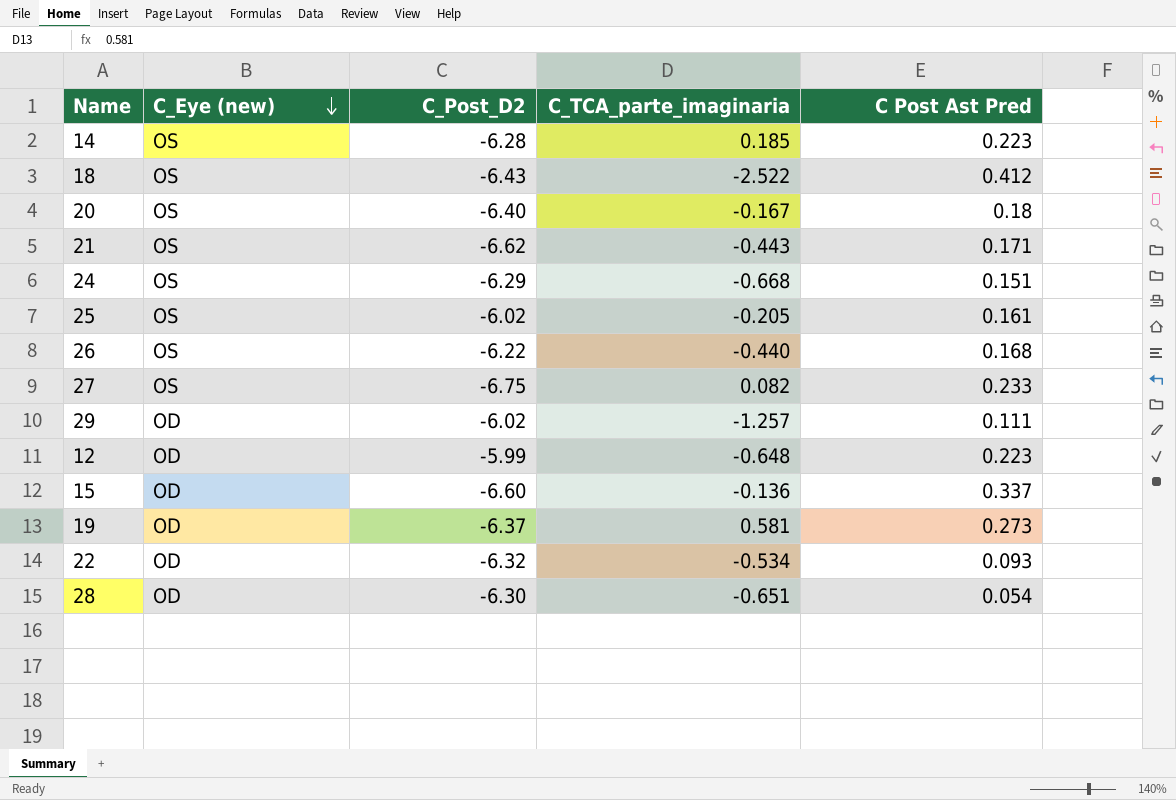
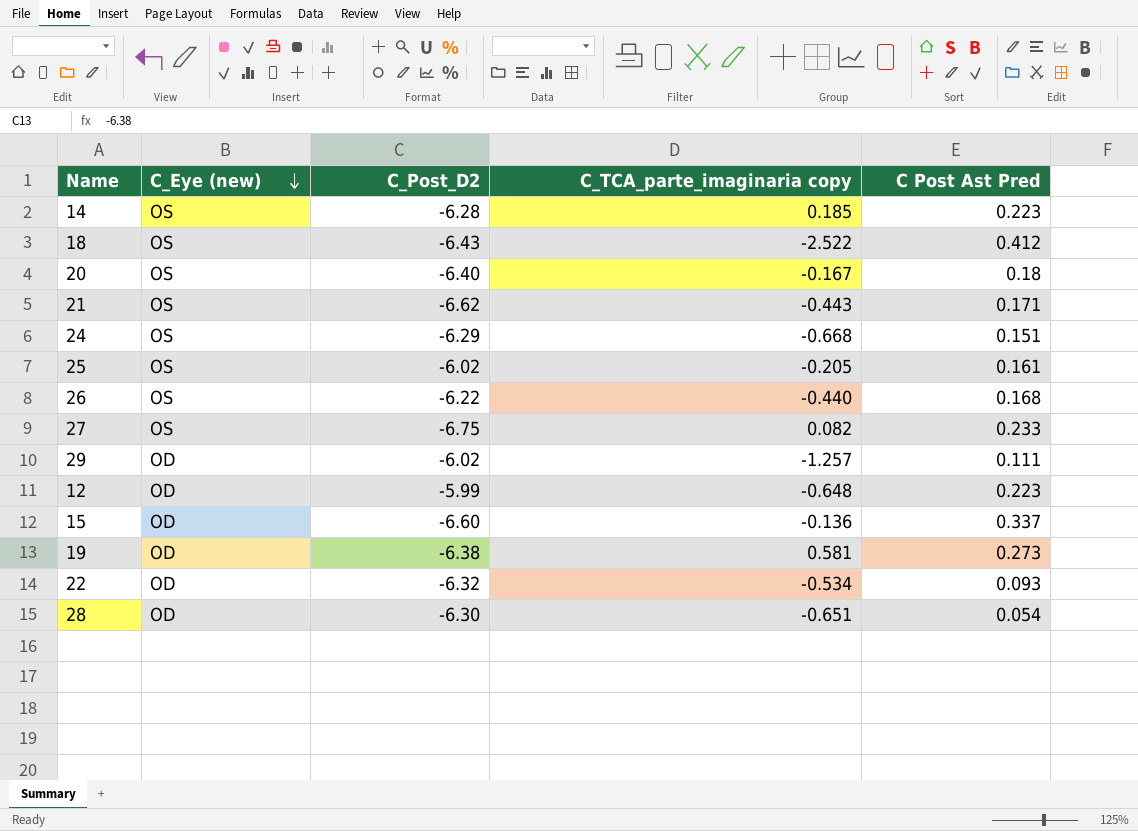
column name: C_TCA_parte_imaginaria -> C_TCA_parte_imaginaria copy
19 | C_Post_D2: -6.37 -> -6.38

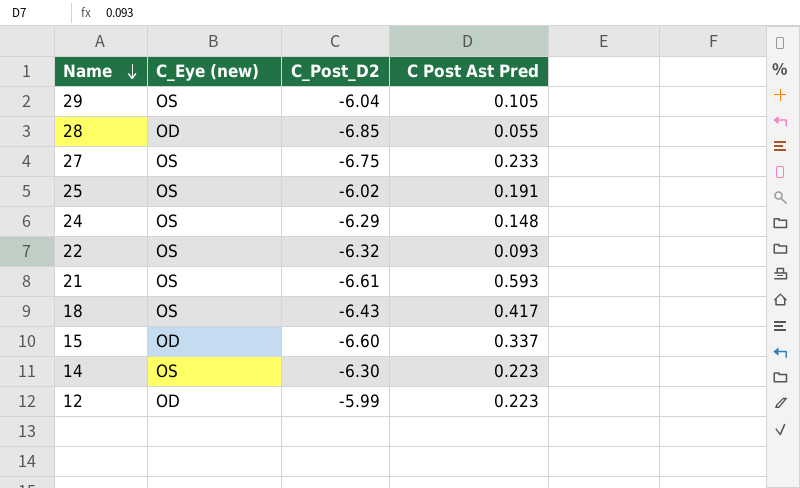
row order: C_Eye (new) descending -> Name descending
column C_TCA_parte_imaginaria copy | position: 4 -> none
row 20: OS | -6.40 | -0.167 | 0.18 -> none
row 26: OS | -6.22 | -0.440 | 0.168 -> none
row 19: OD | -6.38 | 0.581 | 0.273 -> none
29 | C_Eye (new): OD -> OS
29 | C_Post_D2: -6.02 -> -6.04
29 | C Post Ast Pred: 0.111 -> 0.105
28 | C_Post_D2: -6.30 -> -6.85
28 | C Post Ast Pred: 0.054 -> 0.055
25 | C Post Ast Pred: 0.161 -> 0.191
24 | C Post Ast Pred: 0.151 -> 0.148
22 | C_Eye (new): OD -> OS
21 | C_Post_D2: -6.62 -> -6.61
21 | C Post Ast Pred: 0.171 -> 0.593
18 | C Post Ast Pred: 0.412 -> 0.417
14 | C_Post_D2: -6.28 -> -6.30

